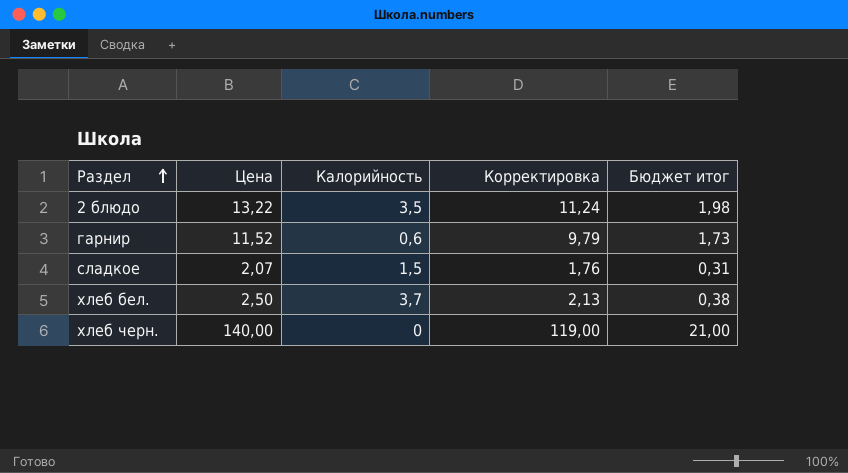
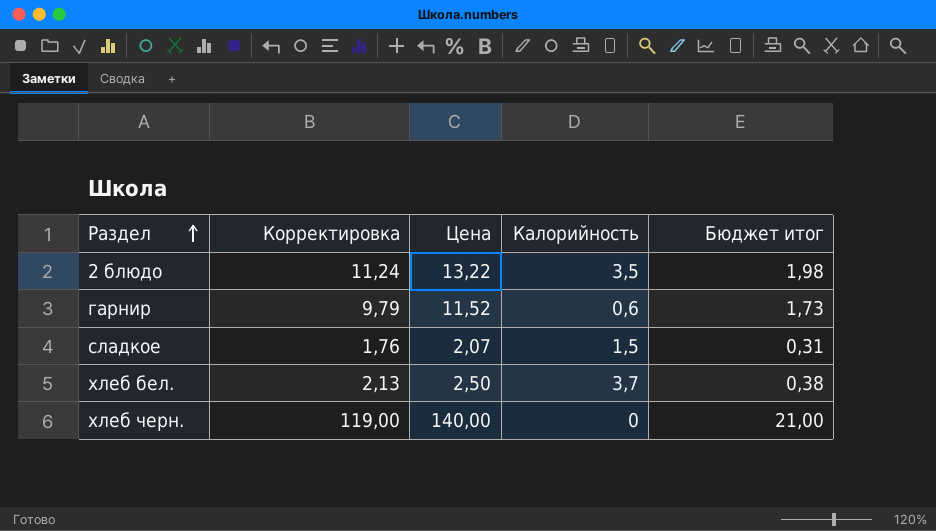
column Корректировка | position: 4 -> 2

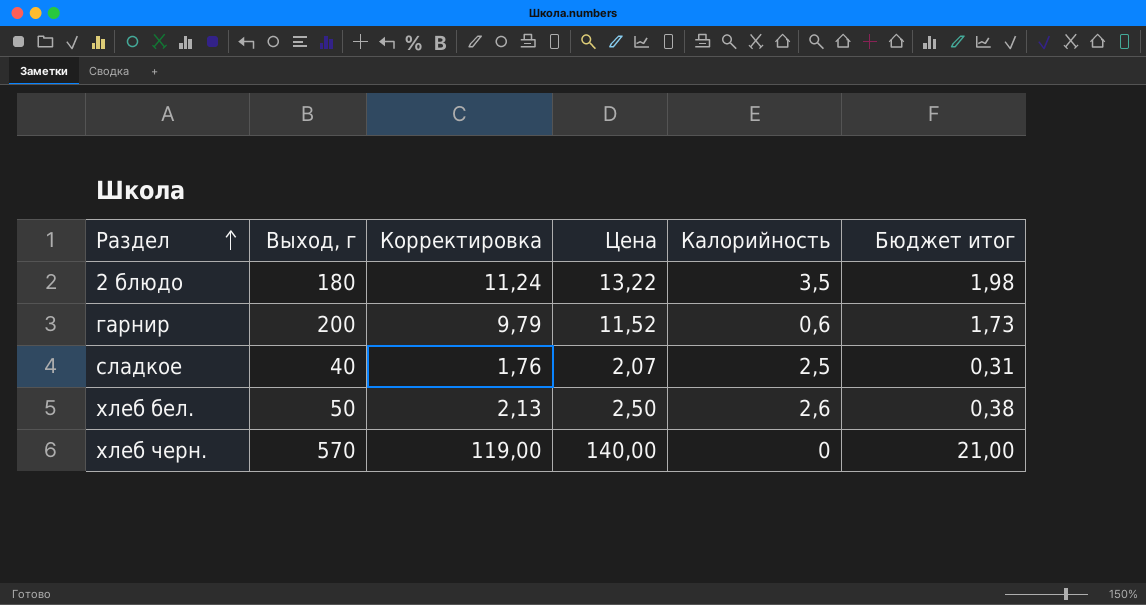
column Выход, г | position: none -> 2
сладкое | Калорийность: 1,5 -> 2,5
хлеб бел. | Калорийность: 3,7 -> 2,6

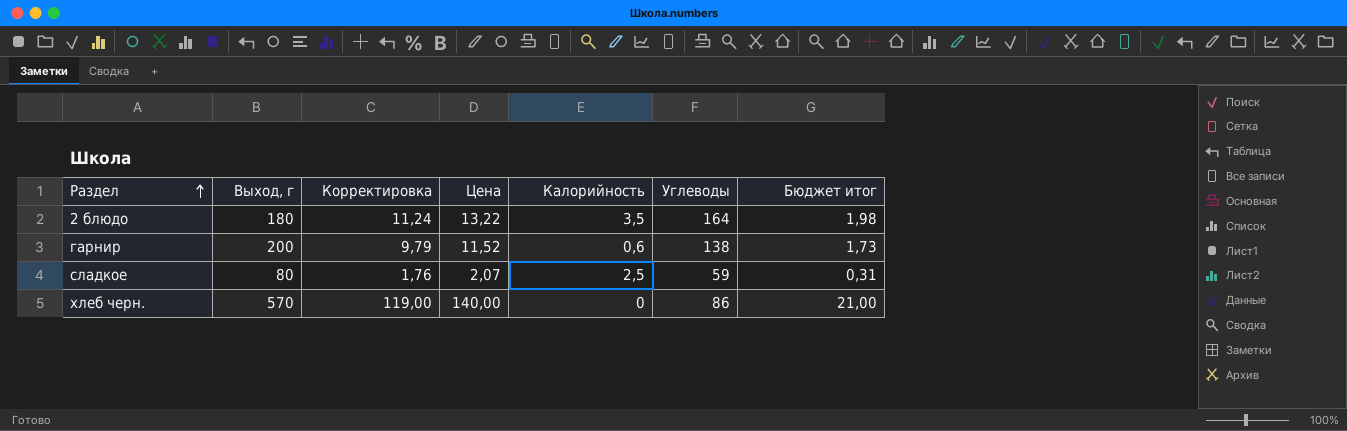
column Углеводы | position: none -> 6
row хлеб бел.: 50 | 2,13 | 2,50 | 2,6 | 0,38 -> none
сладкое | Выход, г: 40 -> 80

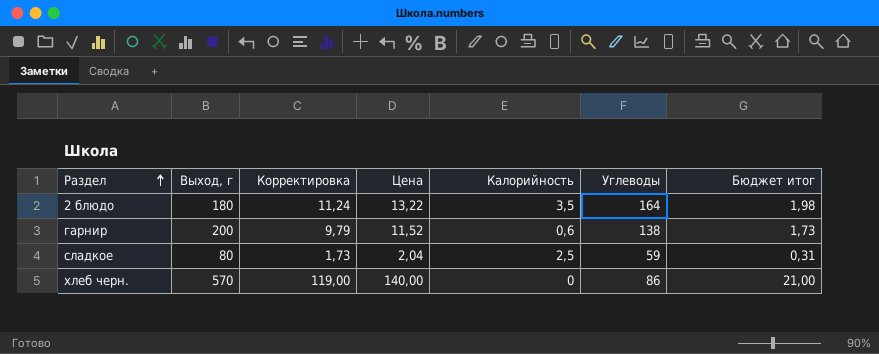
сладкое | Корректировка: 1,76 -> 1,73
сладкое | Цена: 2,07 -> 2,04

